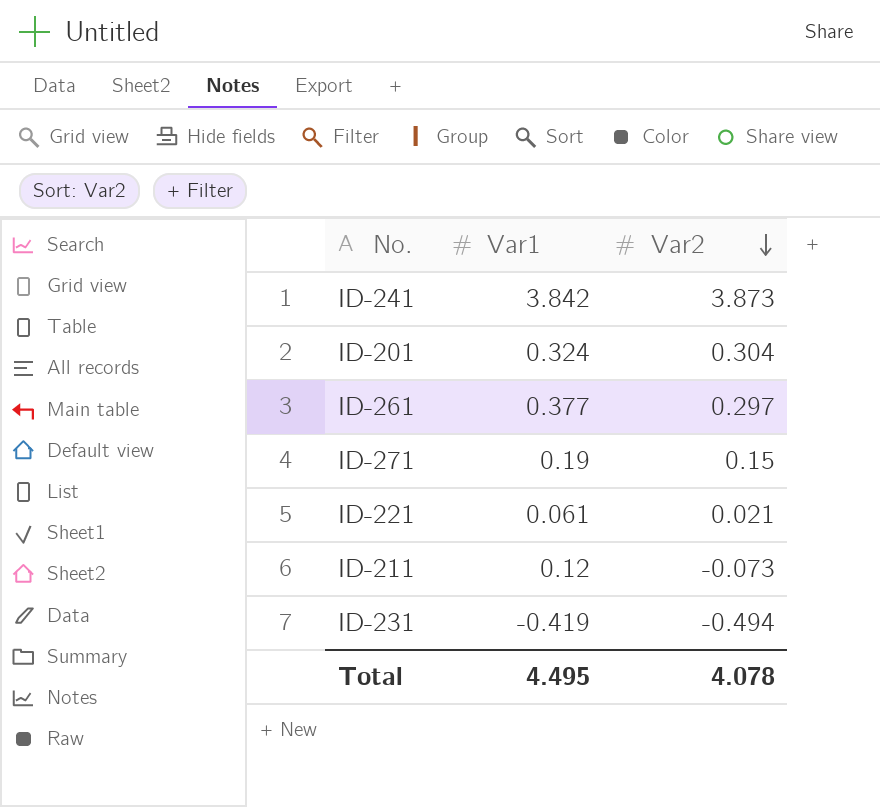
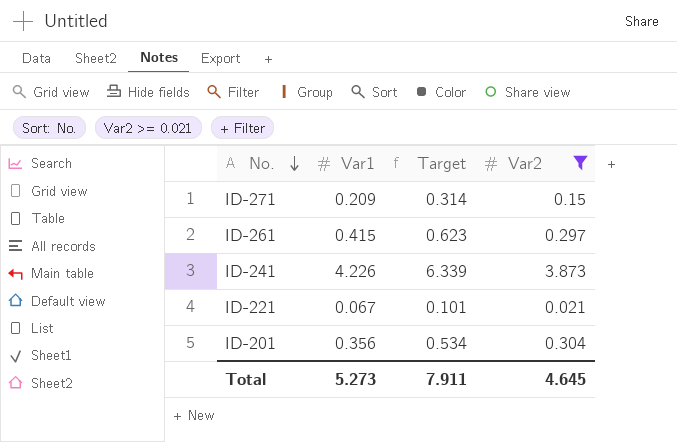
filter: none -> Var2 >= 0.021
row order: Var2 descending -> No. descending
column Target | formula: none -> [Var1] * 1.5
ID-271 | Var1: 0.19 -> 0.209
ID-261 | Var1: 0.377 -> 0.415
ID-241 | Var1: 3.842 -> 4.226
ID-221 | Var1: 0.061 -> 0.067
ID-201 | Var1: 0.324 -> 0.356
Total | Var1: 4.495 -> 5.273
Total | Var2: 4.078 -> 4.645

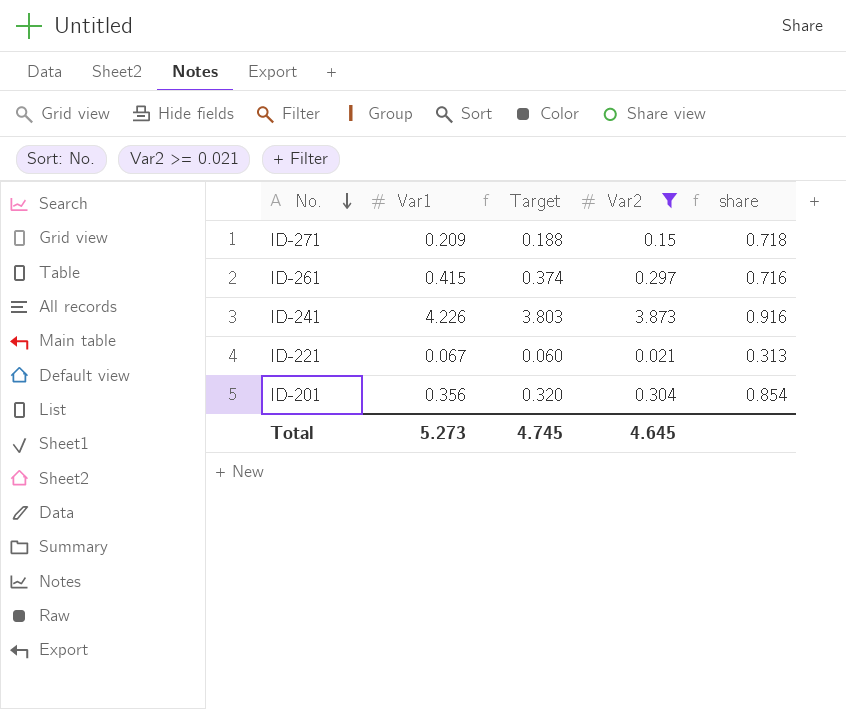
column Target | formula: [Var1] * 1.5 -> [Var1] * 0.9
column share | formula: none -> [Var2] / [Var1]
Total | Target: 7.911 -> 4.745

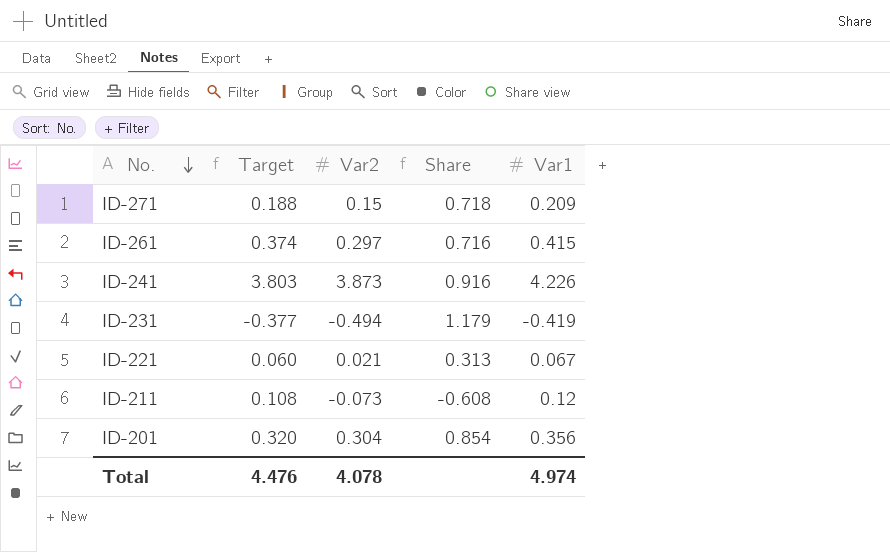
filter: Var2 >= 0.021 -> none
column name: share -> Share
column Var1 | position: 2 -> 5
Total | Target: 4.745 -> 4.476
Total | Var2: 4.645 -> 4.078
Total | Var1: 5.273 -> 4.974

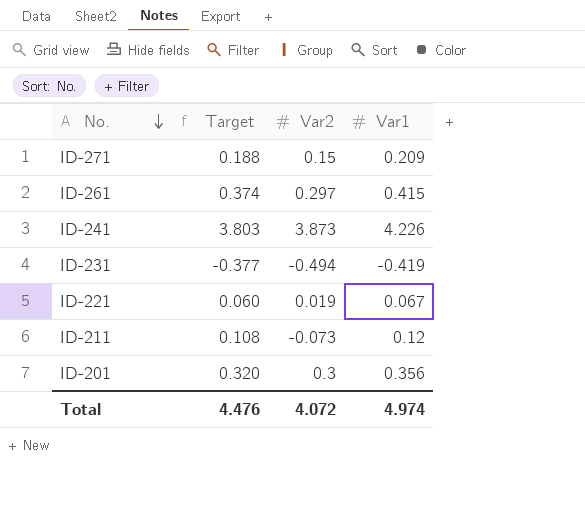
column Share | formula: [Var2] / [Var1] -> none
ID-221 | Var2: 0.021 -> 0.019
ID-201 | Var2: 0.304 -> 0.3
Total | Var2: 4.078 -> 4.072

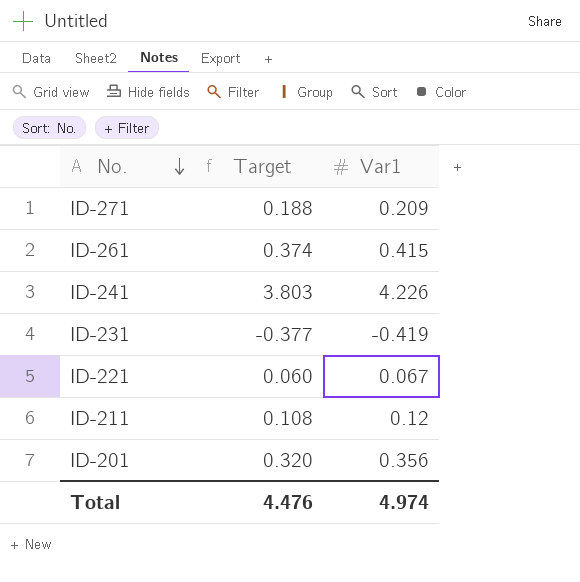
column Var2 | position: 3 -> none

